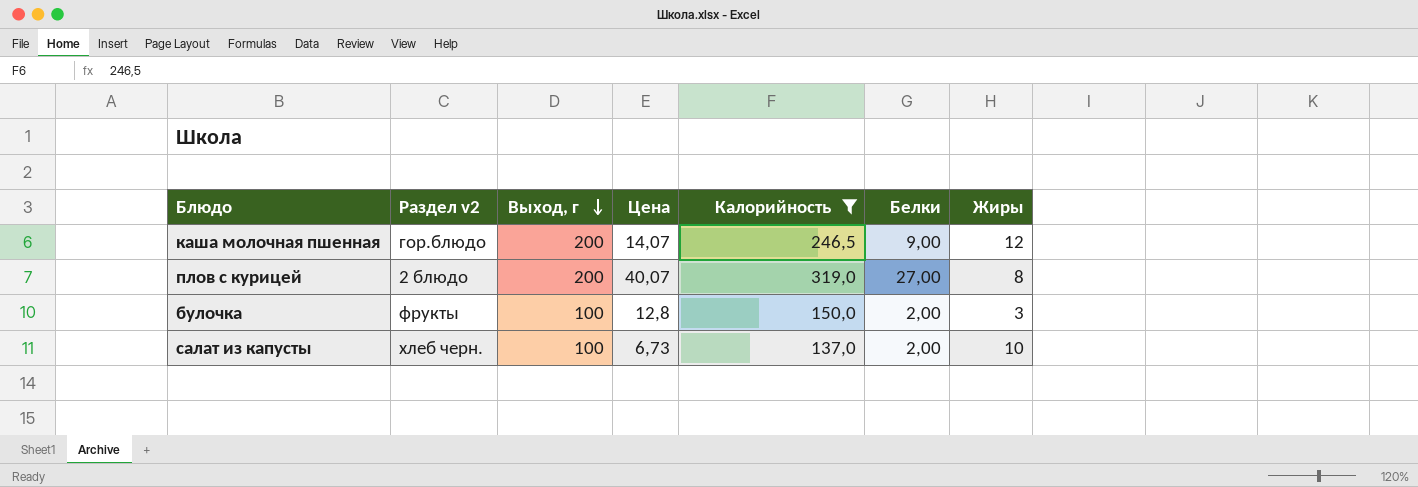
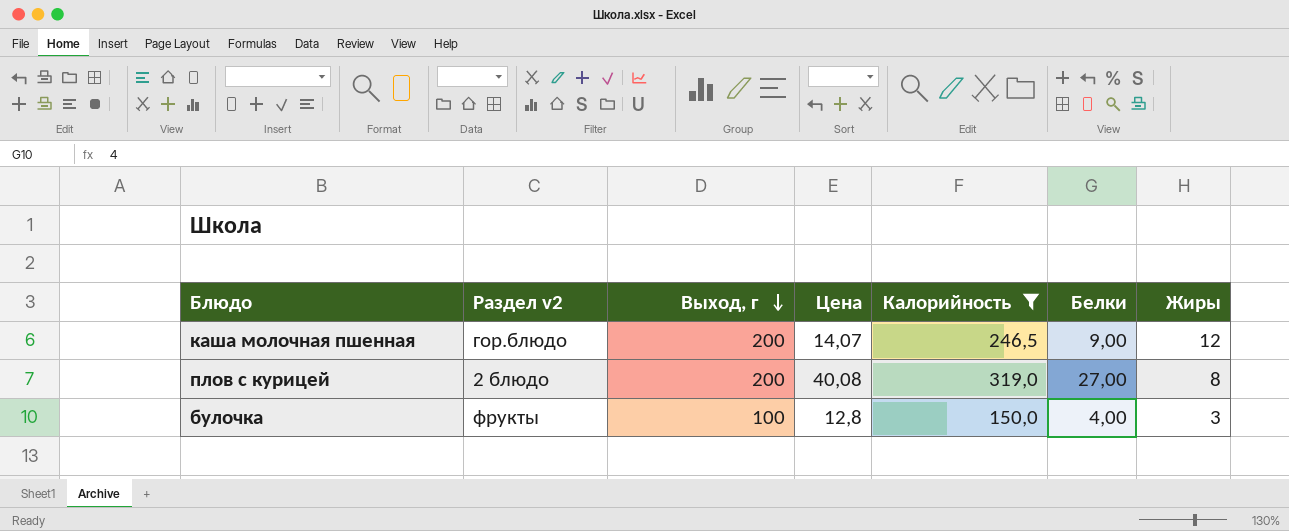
row салат из капусты: хлеб черн. | 100 | 6,73 | 137,0 | 2,00 | 10 -> none
плов с курицей | Цена: 40,07 -> 40,08
булочка | Белки: 2,00 -> 4,00

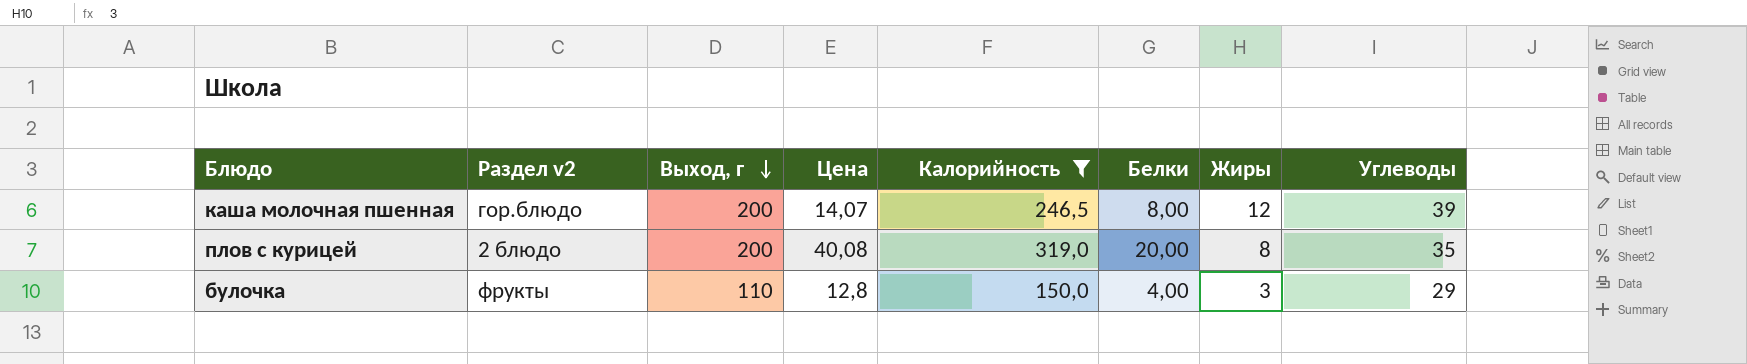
column Углеводы | position: none -> 8
каша молочная пшенная | Белки: 9,00 -> 8,00
плов с курицей | Белки: 27,00 -> 20,00
булочка | Выход, г: 100 -> 110

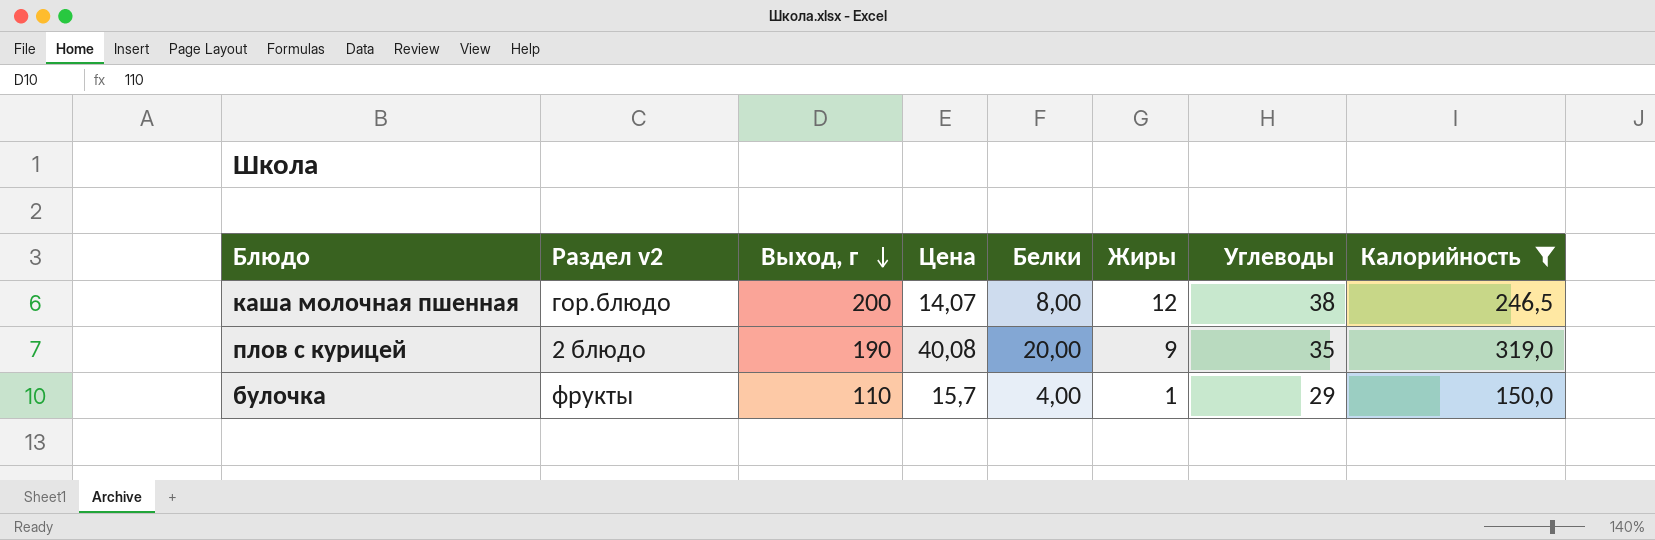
column Калорийность | position: 5 -> 8
каша молочная пшенная | Углеводы: 39 -> 38
плов с курицей | Выход, г: 200 -> 190
плов с курицей | Жиры: 8 -> 9
булочка | Цена: 12,8 -> 15,7
булочка | Жиры: 3 -> 1

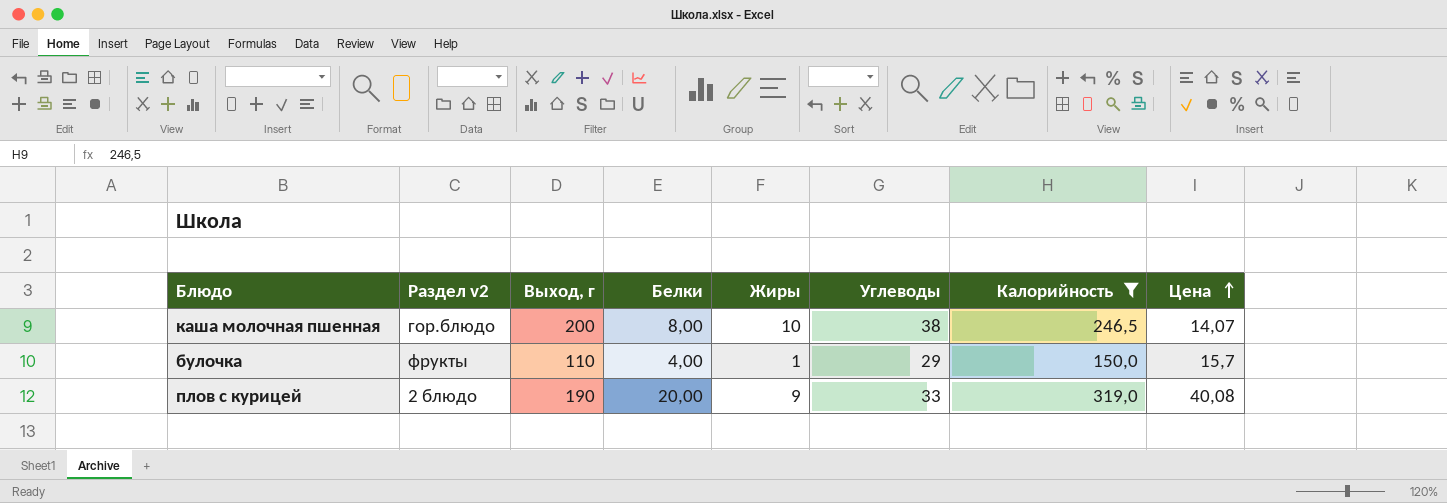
row order: Выход, г descending -> Цена ascending
column Цена | position: 4 -> 8
каша молочная пшенная | Жиры: 12 -> 10
плов с курицей | Углеводы: 35 -> 33

